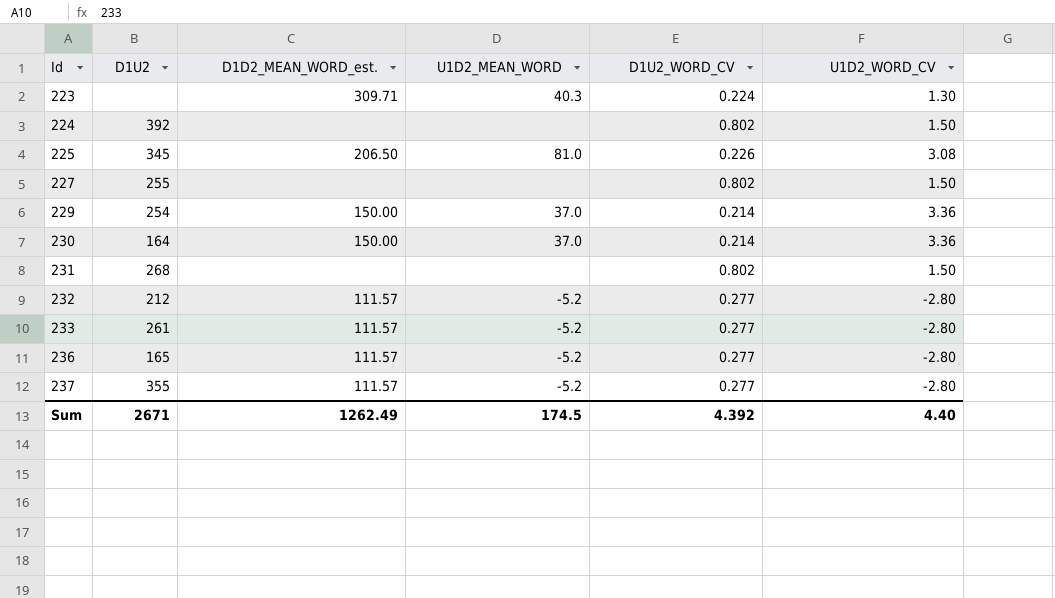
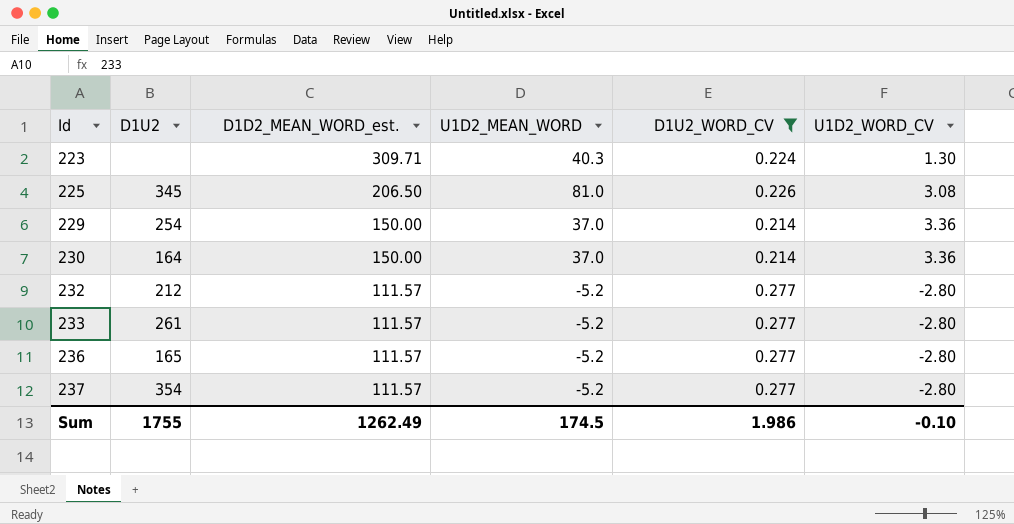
filter: none -> D1U2_WORD_CV != 0.802
237 | D1U2: 355 -> 354
Sum | D1U2: 2671 -> 1755
Sum | D1U2_WORD_CV: 4.392 -> 1.986
Sum | U1D2_WORD_CV: 4.40 -> -0.10

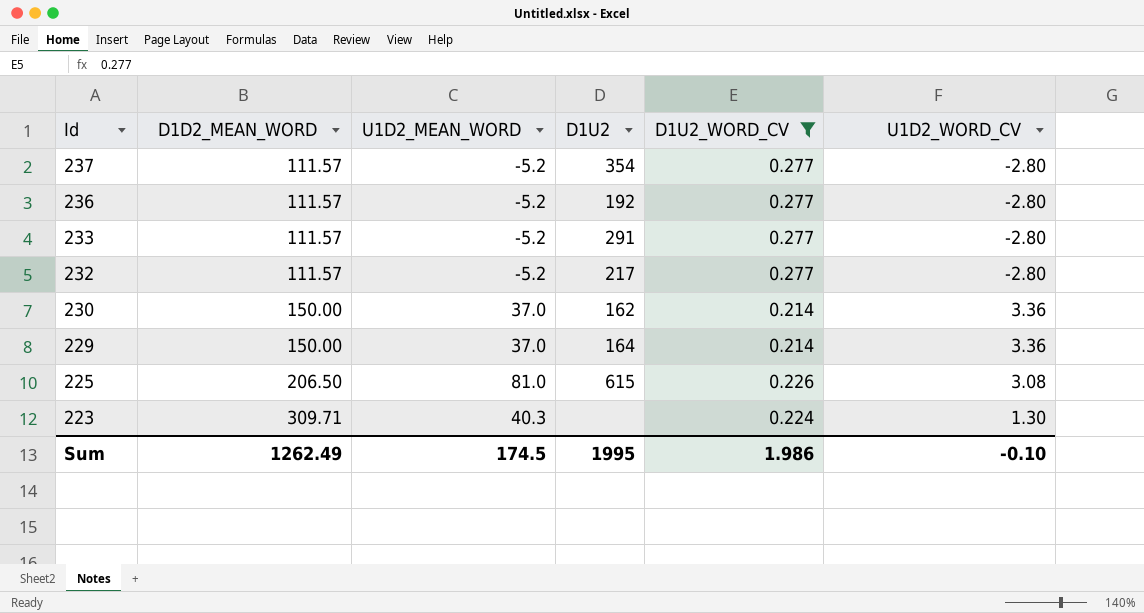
row order: Id ascending -> Id descending
column name: D1D2_MEAN_WORD_est. -> D1D2_MEAN_WORD
column D1U2 | position: 2 -> 4
236 | D1U2: 165 -> 192
233 | D1U2: 261 -> 291
232 | D1U2: 212 -> 217
230 | D1U2: 164 -> 162
229 | D1U2: 254 -> 164
225 | D1U2: 345 -> 615
Sum | D1U2: 1755 -> 1995

